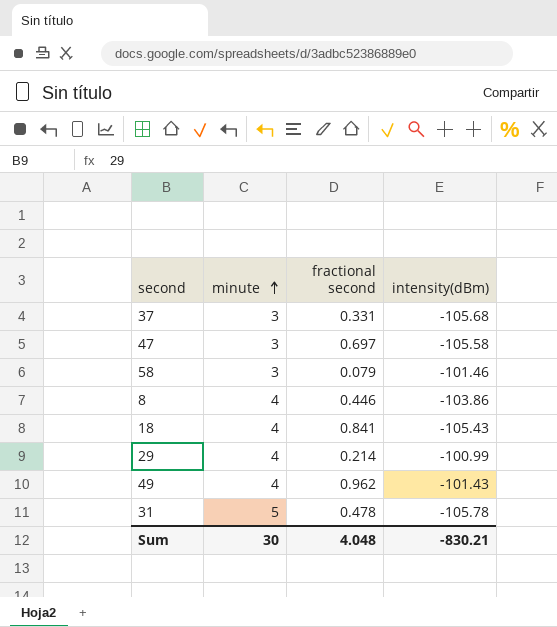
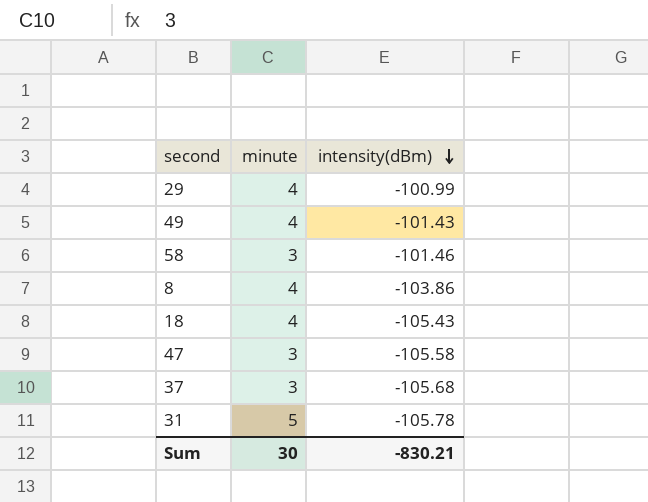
row order: minute ascending -> intensity(dBm) descending
column fractional second | position: 3 -> none

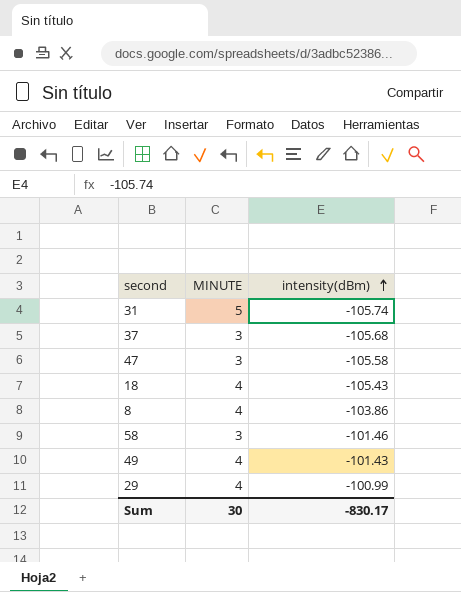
row order: intensity(dBm) descending -> intensity(dBm) ascending
column name: minute -> MINUTE
31 | intensity(dBm): -105.78 -> -105.74
Sum | intensity(dBm): -830.21 -> -830.17

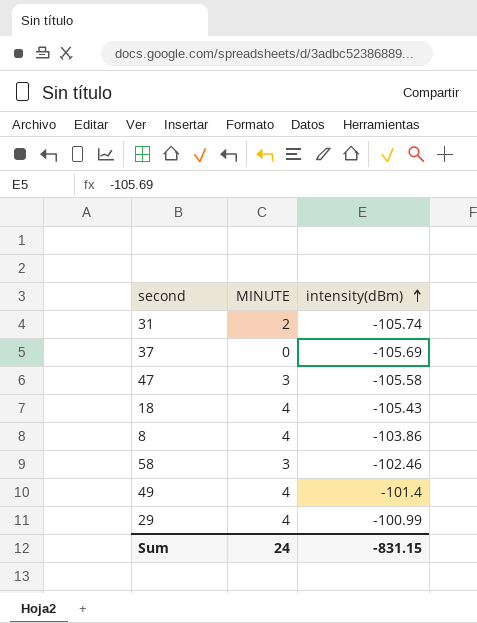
31 | MINUTE: 5 -> 2
37 | MINUTE: 3 -> 0
37 | intensity(dBm): -105.68 -> -105.69
58 | intensity(dBm): -101.46 -> -102.46
49 | intensity(dBm): -101.43 -> -101.4
Sum | MINUTE: 30 -> 24
Sum | intensity(dBm): -830.17 -> -831.15

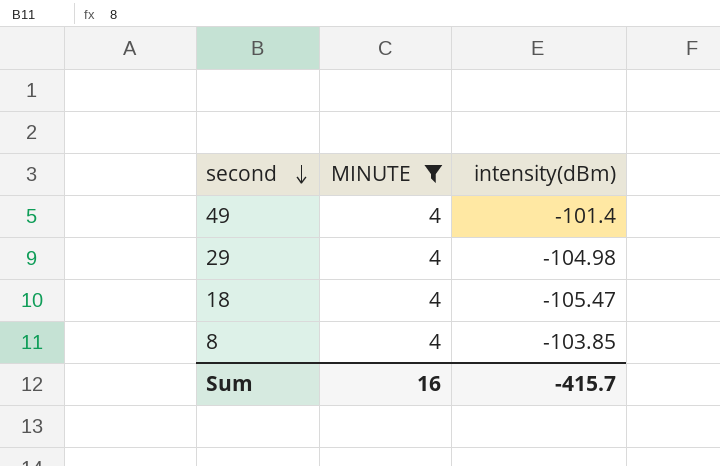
filter: none -> MINUTE = 4
row order: intensity(dBm) ascending -> second descending
29 | intensity(dBm): -100.99 -> -104.98
18 | intensity(dBm): -105.43 -> -105.47
8 | intensity(dBm): -103.86 -> -103.85
Sum | MINUTE: 24 -> 16
Sum | intensity(dBm): -831.15 -> -415.7

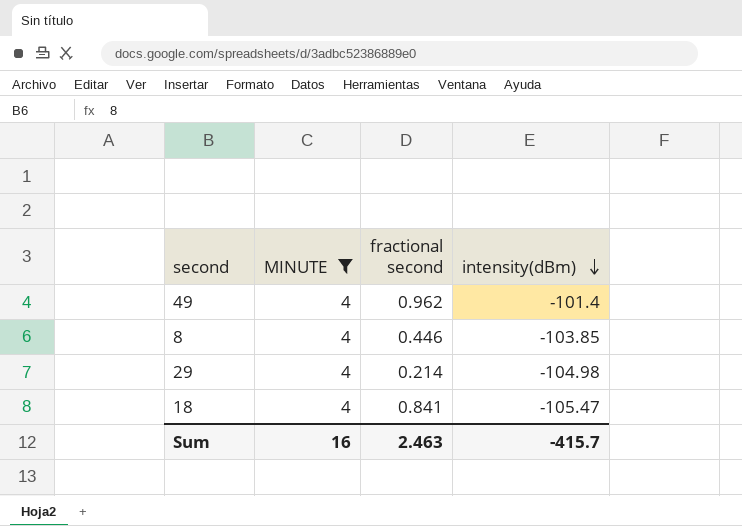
row order: second descending -> intensity(dBm) descending
column fractional second | position: none -> 3

